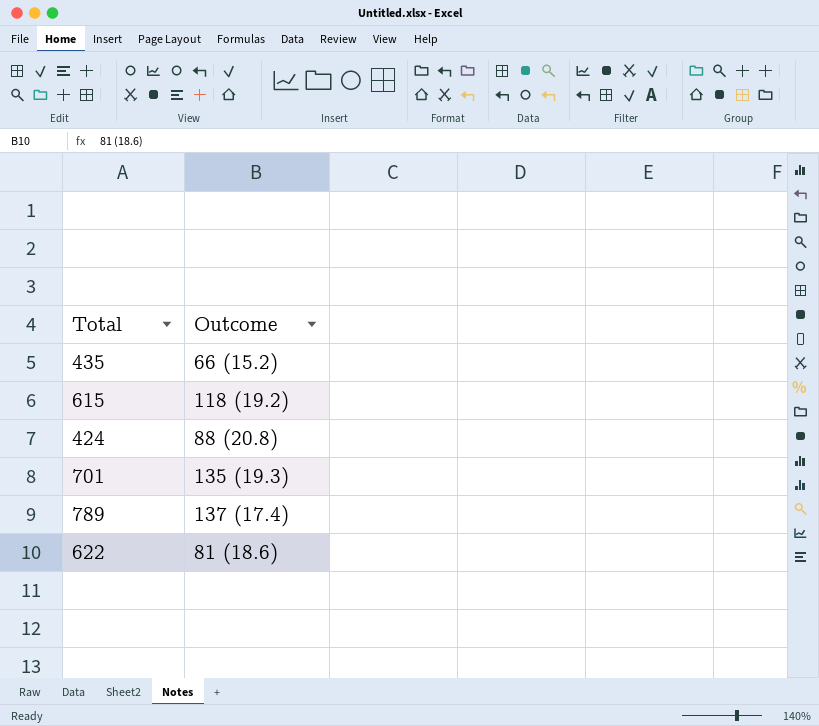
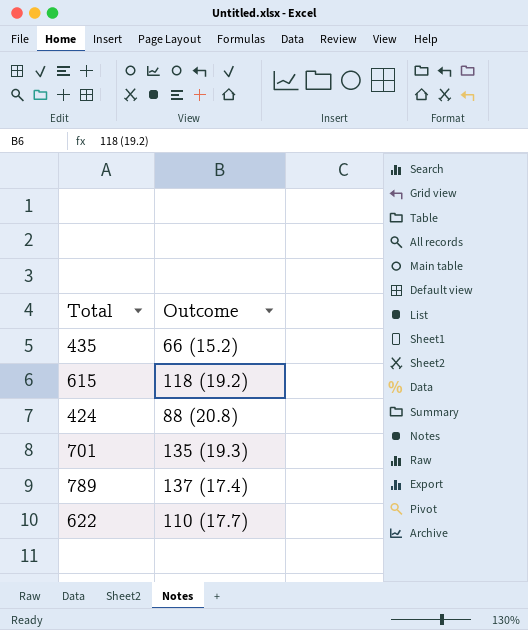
622 | Outcome: 81 (18.6) -> 110 (17.7)

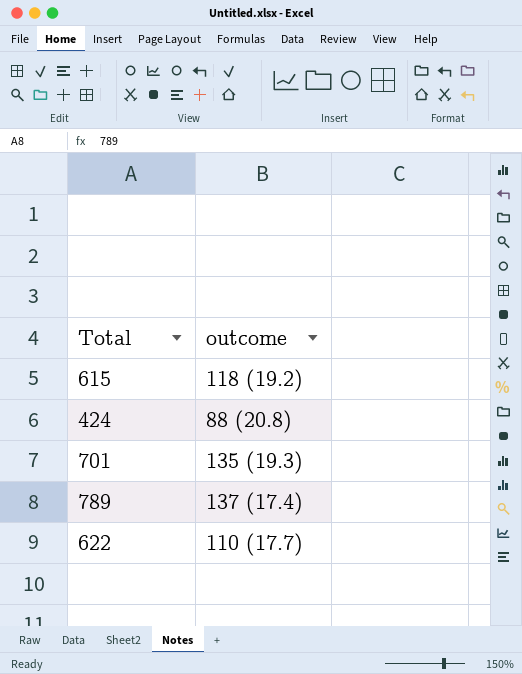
column name: Outcome -> outcome
row 435: 66 (15.2) -> none

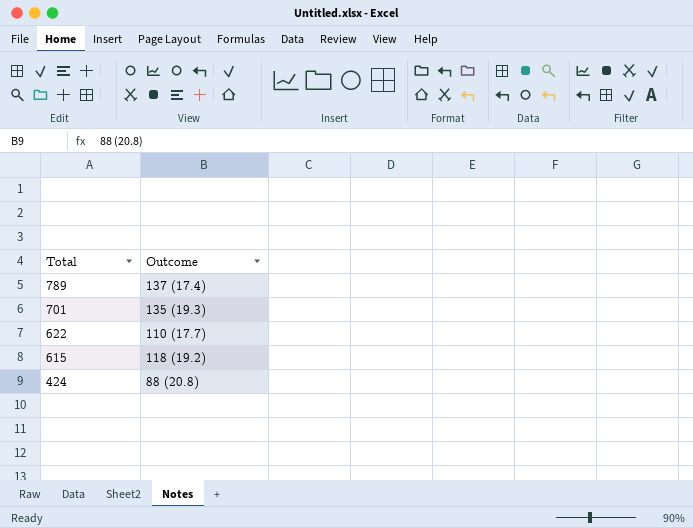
row order: none -> Total descending
column name: outcome -> Outcome

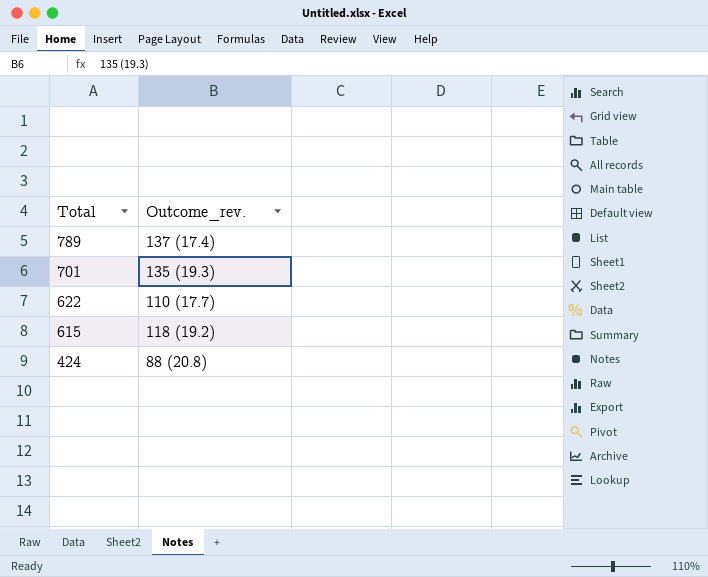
column name: Outcome -> Outcome_rev.

